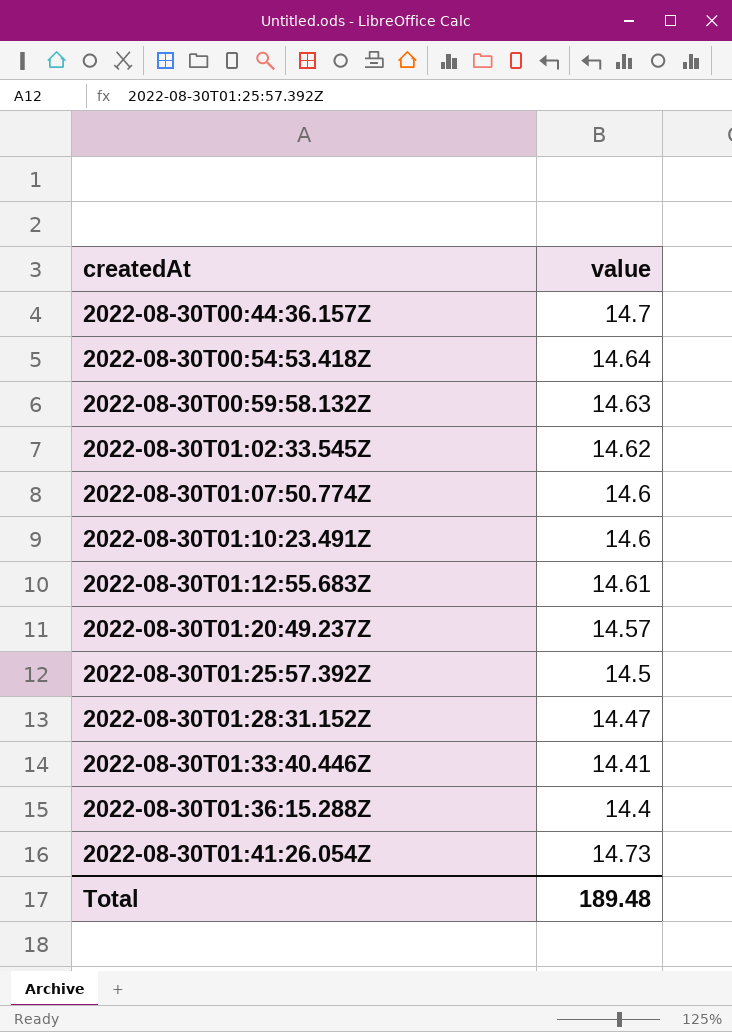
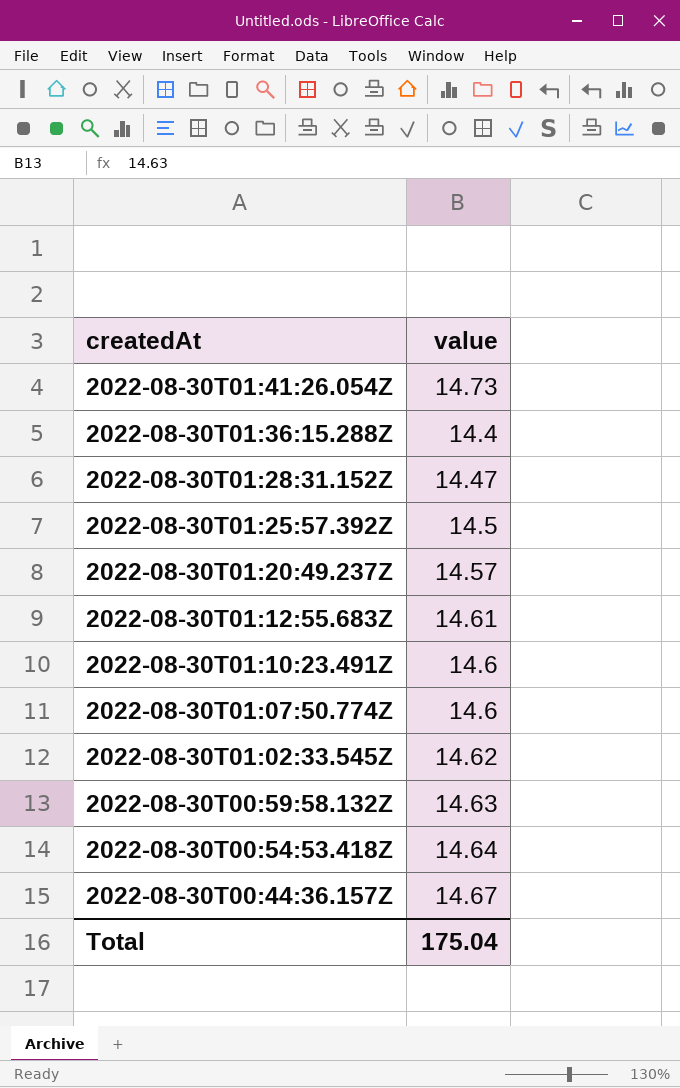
row order: createdAt ascending -> createdAt descending
row 2022-08-30T01:33:40.446Z: 14.41 -> none
2022-08-30T00:44:36.157Z | value: 14.7 -> 14.67
Total | value: 189.48 -> 175.04

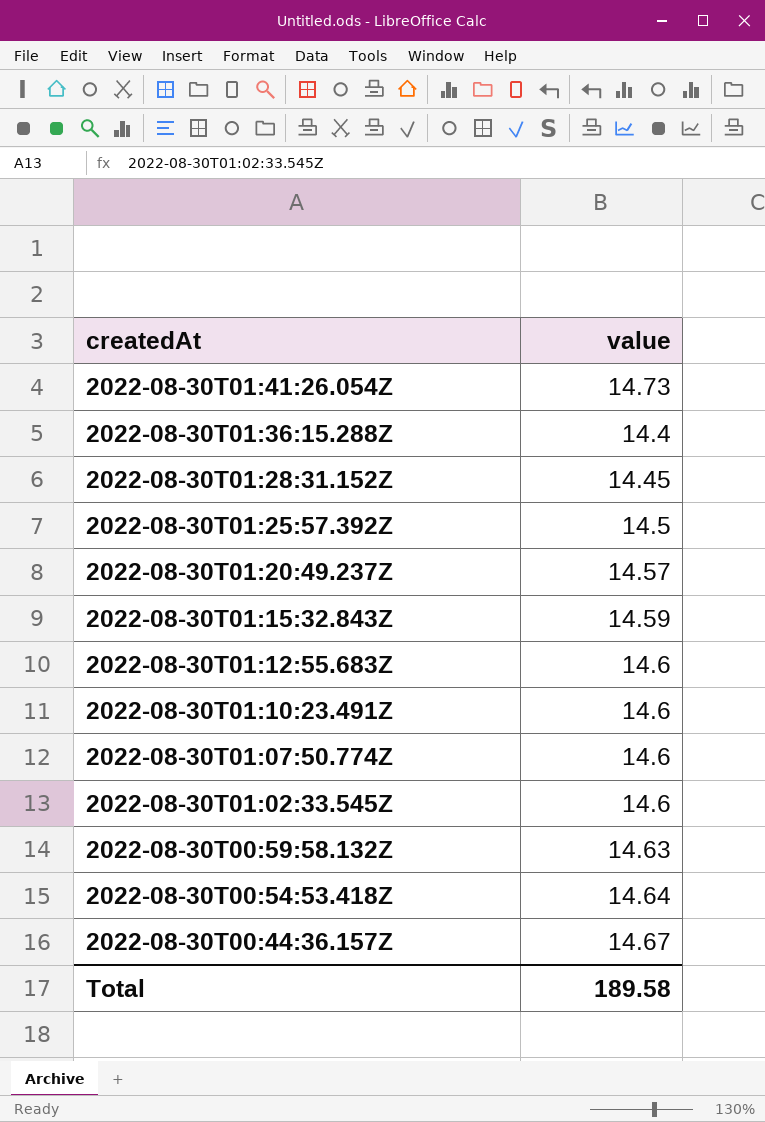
2022-08-30T01:28:31.152Z | value: 14.47 -> 14.45
row 2022-08-30T01:15:32.843Z: none -> 14.59
2022-08-30T01:12:55.683Z | value: 14.61 -> 14.6
2022-08-30T01:02:33.545Z | value: 14.62 -> 14.6
Total | value: 175.04 -> 189.58

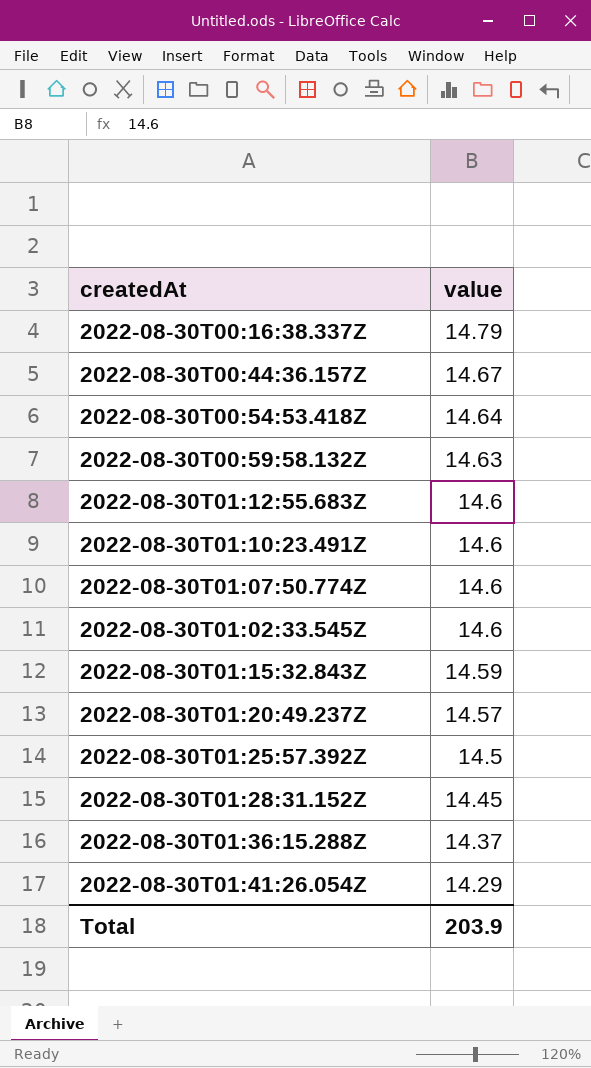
row order: createdAt descending -> value descending
row 2022-08-30T00:16:38.337Z: none -> 14.79
2022-08-30T01:36:15.288Z | value: 14.4 -> 14.37
2022-08-30T01:41:26.054Z | value: 14.73 -> 14.29
Total | value: 189.58 -> 203.9

